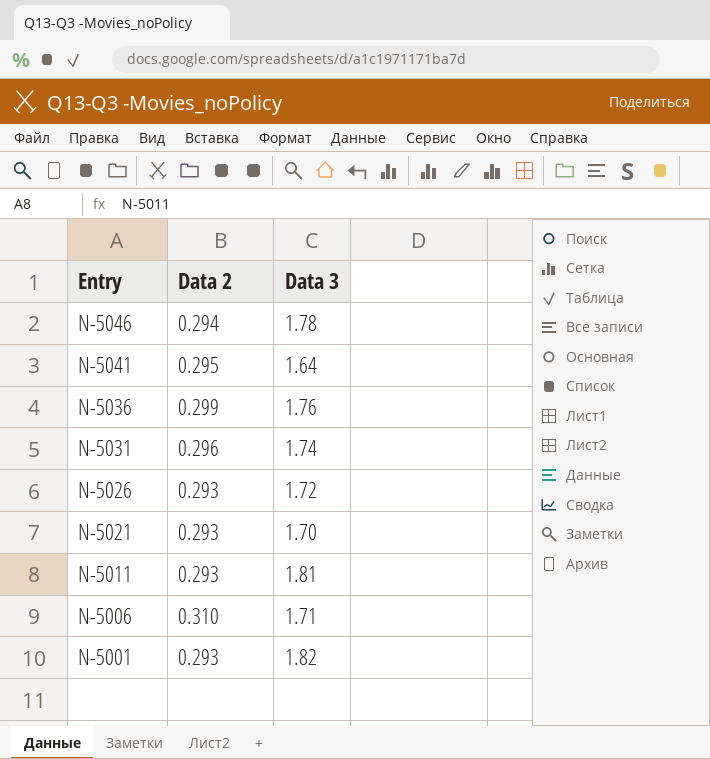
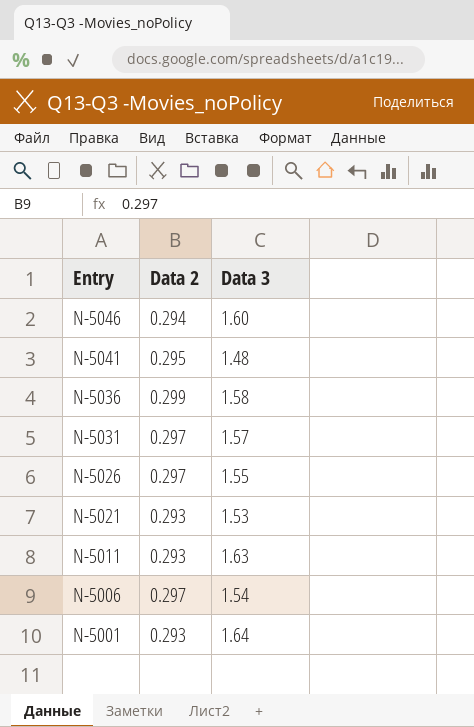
N-5046 | Data 3: 1.78 -> 1.60
N-5041 | Data 3: 1.64 -> 1.48
N-5036 | Data 3: 1.76 -> 1.58
N-5031 | Data 2: 0.296 -> 0.297
N-5031 | Data 3: 1.74 -> 1.57
N-5026 | Data 2: 0.293 -> 0.297
N-5026 | Data 3: 1.72 -> 1.55
N-5021 | Data 3: 1.70 -> 1.53
N-5011 | Data 3: 1.81 -> 1.63
N-5006 | Data 2: 0.310 -> 0.297
N-5006 | Data 3: 1.71 -> 1.54
N-5001 | Data 3: 1.82 -> 1.64

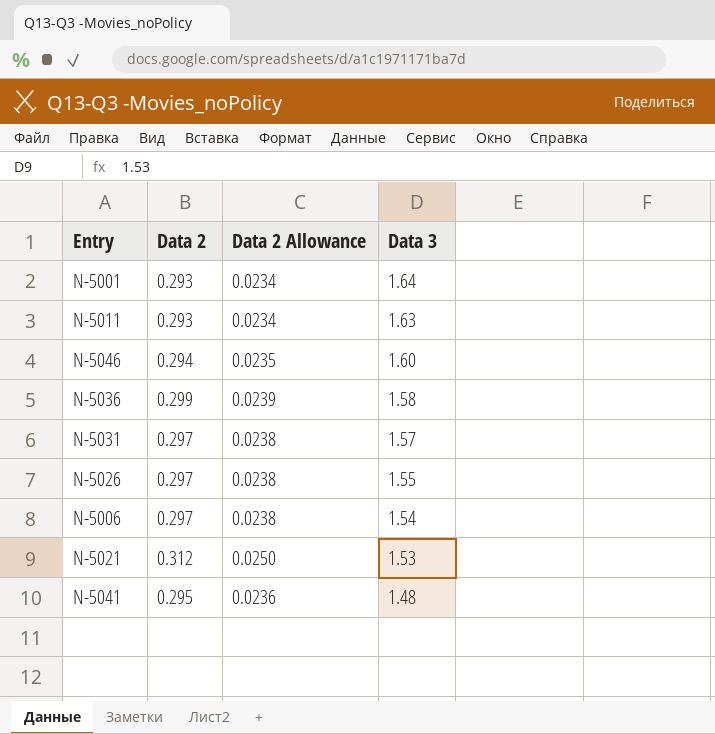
row order: Entry descending -> Data 3 descending
column Data 2 Allowance | formula: none -> [Data 2] * 0.08
N-5021 | Data 2: 0.293 -> 0.312

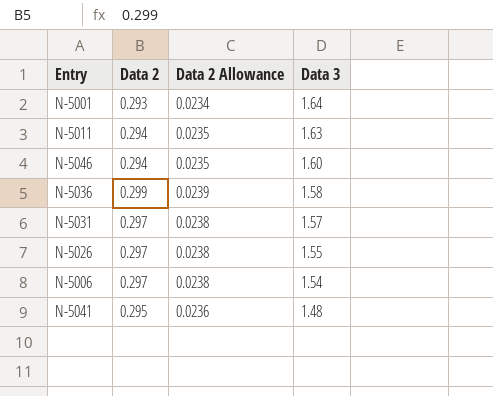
row N-5021: 0.312 | 0.0250 | 1.53 -> none
N-5011 | Data 2: 0.293 -> 0.294
N-5011 | Data 2 Allowance: 0.0234 -> 0.0235

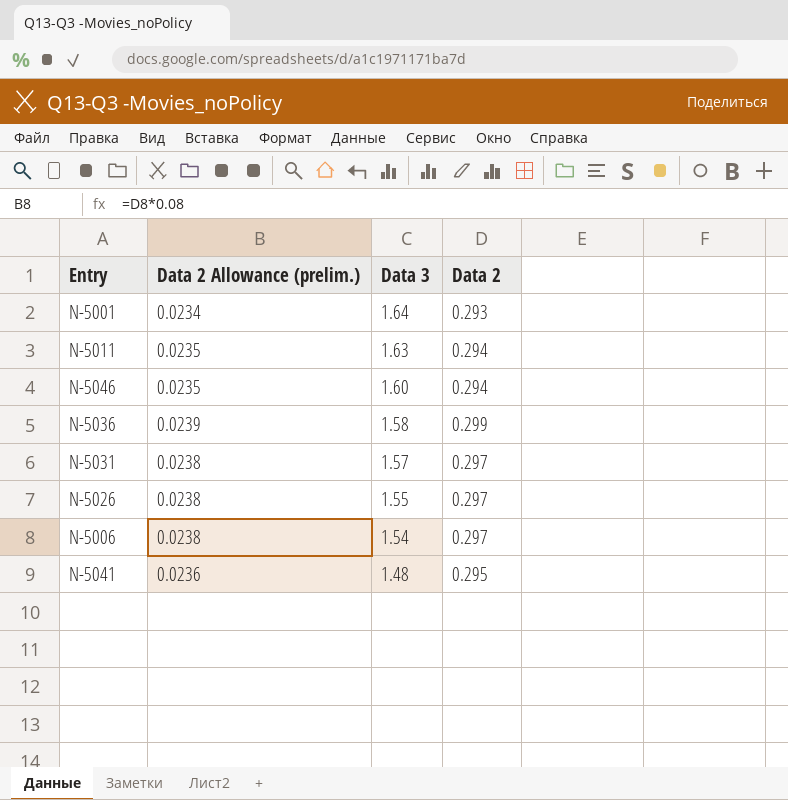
column name: Data 2 Allowance -> Data 2 Allowance (prelim.)
column Data 2 | position: 2 -> 4

